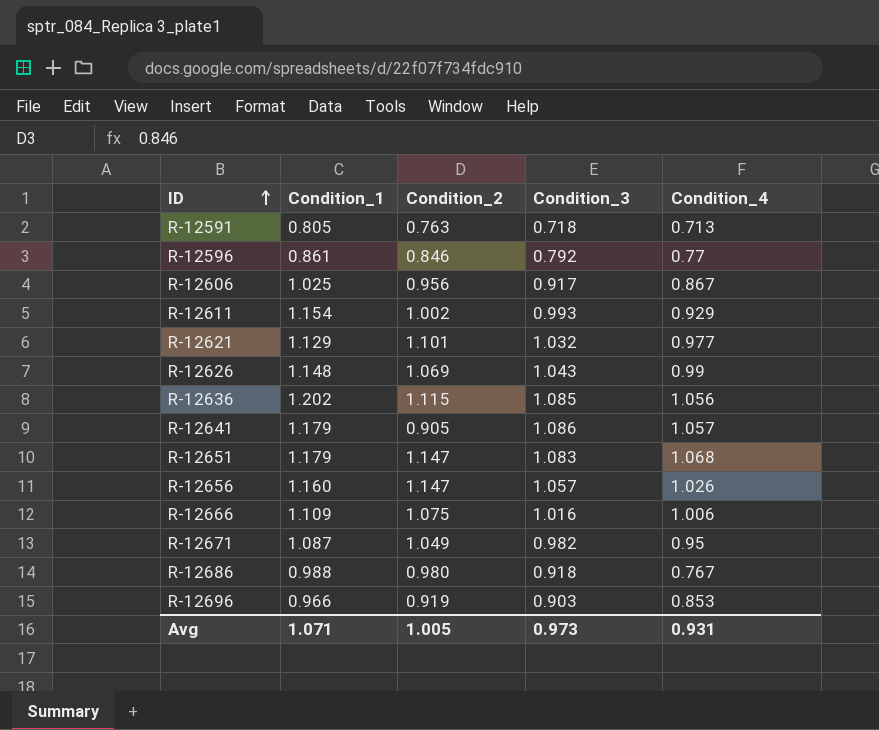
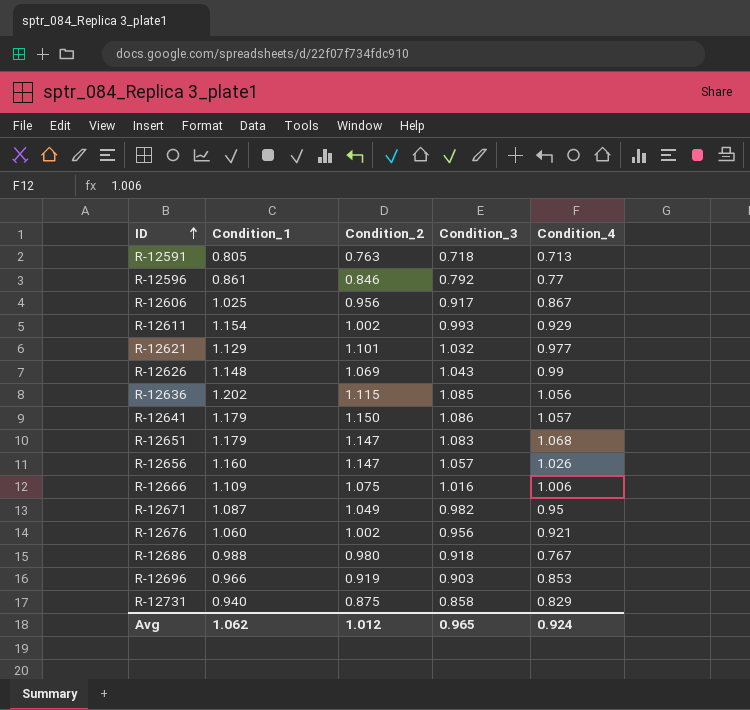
R-12641 | Condition_2: 0.905 -> 1.150
row R-12676: none -> 1.060 | 1.002 | 0.956 | 0.921
row R-12731: none -> 0.940 | 0.875 | 0.858 | 0.829
Avg | Condition_1: 1.071 -> 1.062
Avg | Condition_2: 1.005 -> 1.012
Avg | Condition_3: 0.973 -> 0.965
Avg | Condition_4: 0.931 -> 0.924

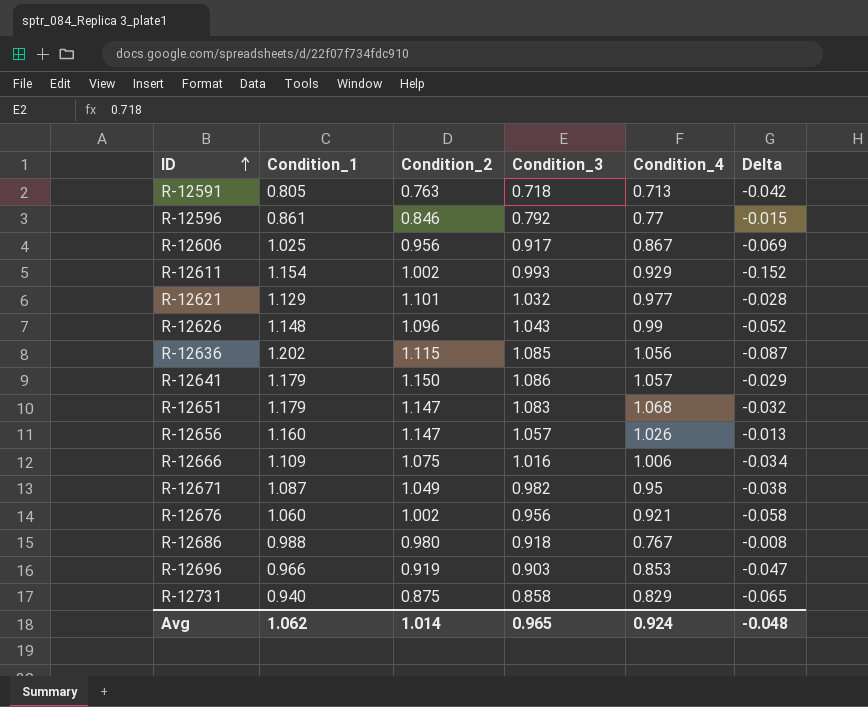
column Delta | formula: none -> [Condition_2] - [Condition_1]
R-12626 | Condition_2: 1.069 -> 1.096
Avg | Condition_2: 1.012 -> 1.014

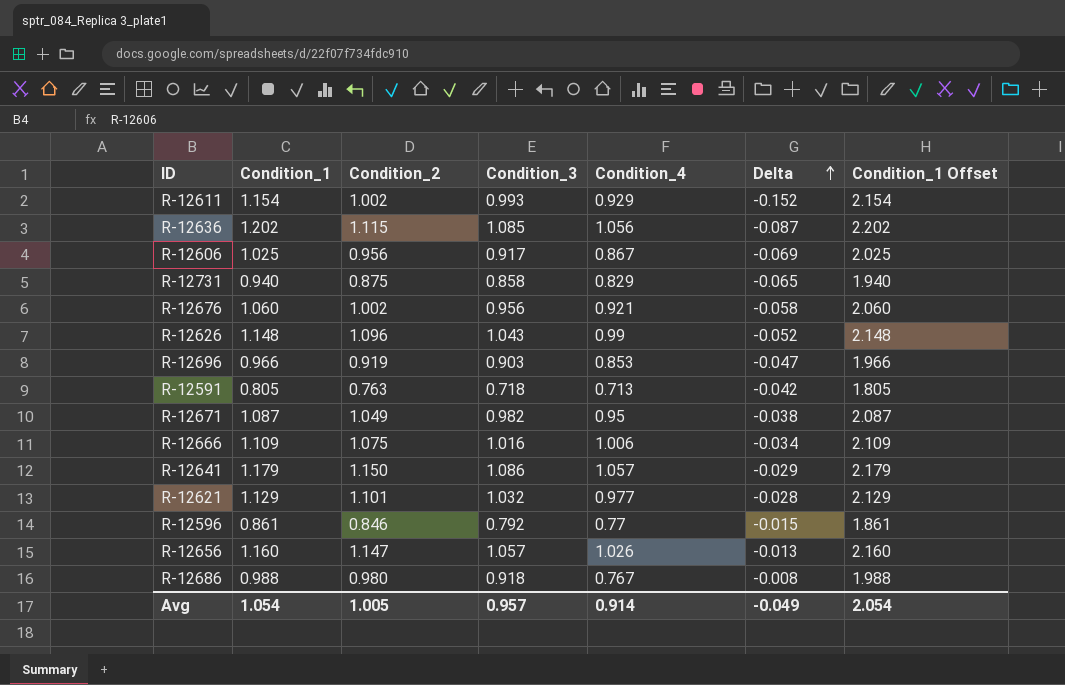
row order: ID ascending -> Delta ascending
column Condition_1 Offset | formula: none -> [Condition_1] + 1
row R-12651: 1.179 | 1.147 | 1.083 | 1.068 | -0.032 -> none
Avg | Condition_1: 1.062 -> 1.054
Avg | Condition_2: 1.014 -> 1.005
Avg | Condition_3: 0.965 -> 0.957
Avg | Condition_4: 0.924 -> 0.914
Avg | Delta: -0.048 -> -0.049

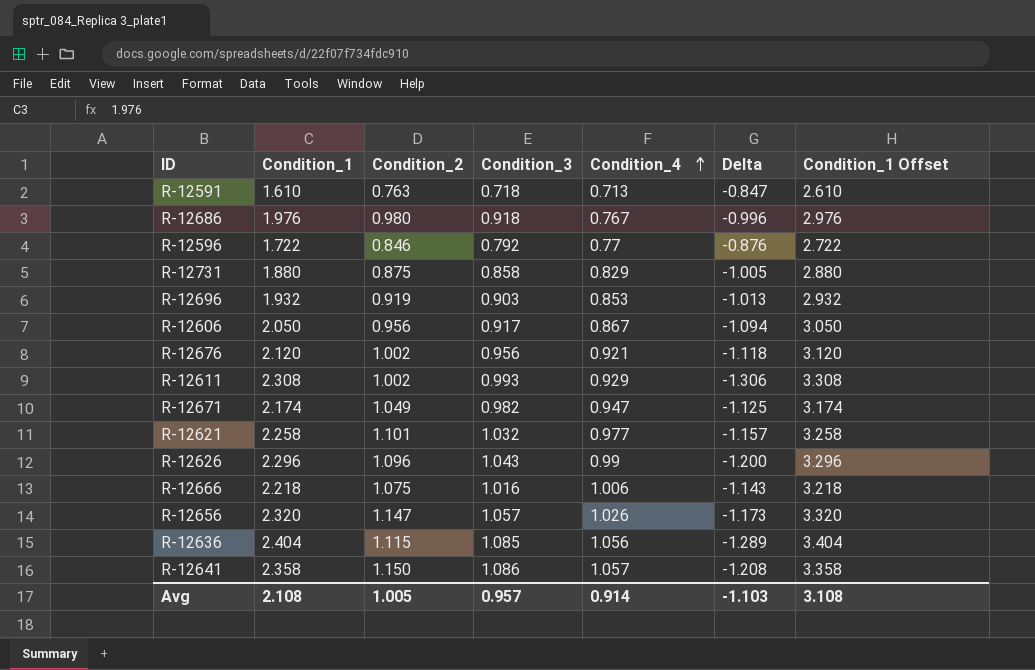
row order: Delta ascending -> Condition_4 ascending
R-12591 | Condition_1: 0.805 -> 1.610
R-12591 | Delta: -0.042 -> -0.847
R-12591 | Condition_1 Offset: 1.805 -> 2.610
R-12686 | Condition_1: 0.988 -> 1.976
R-12686 | Delta: -0.008 -> -0.996
R-12686 | Condition_1 Offset: 1.988 -> 2.976
R-12596 | Condition_1: 0.861 -> 1.722
R-12596 | Delta: -0.015 -> -0.876
R-12596 | Condition_1 Offset: 1.861 -> 2.722
R-12731 | Condition_1: 0.940 -> 1.880
R-12731 | Delta: -0.065 -> -1.005
R-12731 | Condition_1 Offset: 1.940 -> 2.880
R-12696 | Condition_1: 0.966 -> 1.932
R-12696 | Delta: -0.047 -> -1.013
R-12696 | Condition_1 Offset: 1.966 -> 2.932
R-12606 | Condition_1: 1.025 -> 2.050
R-12606 | Delta: -0.069 -> -1.094
R-12606 | Condition_1 Offset: 2.025 -> 3.050
R-12676 | Condition_1: 1.060 -> 2.120
R-12676 | Delta: -0.058 -> -1.118
R-12676 | Condition_1 Offset: 2.060 -> 3.120
R-12611 | Condition_1: 1.154 -> 2.308
R-12611 | Delta: -0.152 -> -1.306
R-12611 | Condition_1 Offset: 2.154 -> 3.308
R-12671 | Condition_1: 1.087 -> 2.174
R-12671 | Condition_4: 0.95 -> 0.947
R-12671 | Delta: -0.038 -> -1.125
R-12671 | Condition_1 Offset: 2.087 -> 3.174
R-12621 | Condition_1: 1.129 -> 2.258
R-12621 | Delta: -0.028 -> -1.157
R-12621 | Condition_1 Offset: 2.129 -> 3.258
R-12626 | Condition_1: 1.148 -> 2.296
R-12626 | Delta: -0.052 -> -1.200
R-12626 | Condition_1 Offset: 2.148 -> 3.296
R-12666 | Condition_1: 1.109 -> 2.218
R-12666 | Delta: -0.034 -> -1.143
R-12666 | Condition_1 Offset: 2.109 -> 3.218
R-12656 | Condition_1: 1.160 -> 2.320
R-12656 | Delta: -0.013 -> -1.173
R-12656 | Condition_1 Offset: 2.160 -> 3.320
R-12636 | Condition_1: 1.202 -> 2.404
R-12636 | Delta: -0.087 -> -1.289
R-12636 | Condition_1 Offset: 2.202 -> 3.404
R-12641 | Condition_1: 1.179 -> 2.358
R-12641 | Delta: -0.029 -> -1.208
R-12641 | Condition_1 Offset: 2.179 -> 3.358
Avg | Condition_1: 1.054 -> 2.108
Avg | Delta: -0.049 -> -1.103
Avg | Condition_1 Offset: 2.054 -> 3.108

